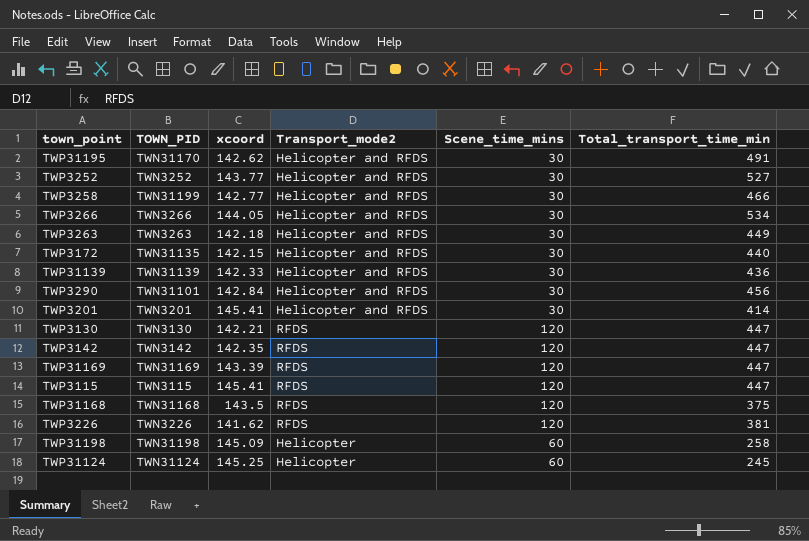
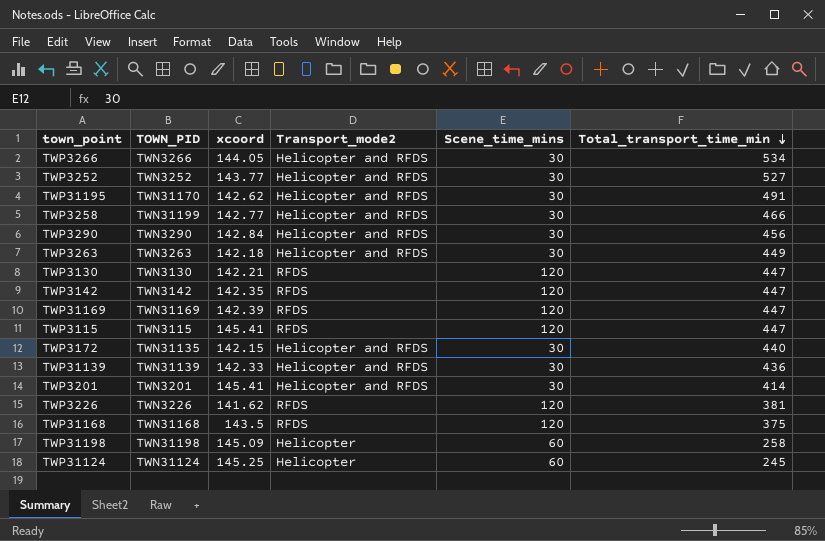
row order: none -> Total_transport_time_min descending
TWP3290 | TOWN_PID: TWN31101 -> TWN3290
TWP31169 | xcoord: 143.39 -> 142.39

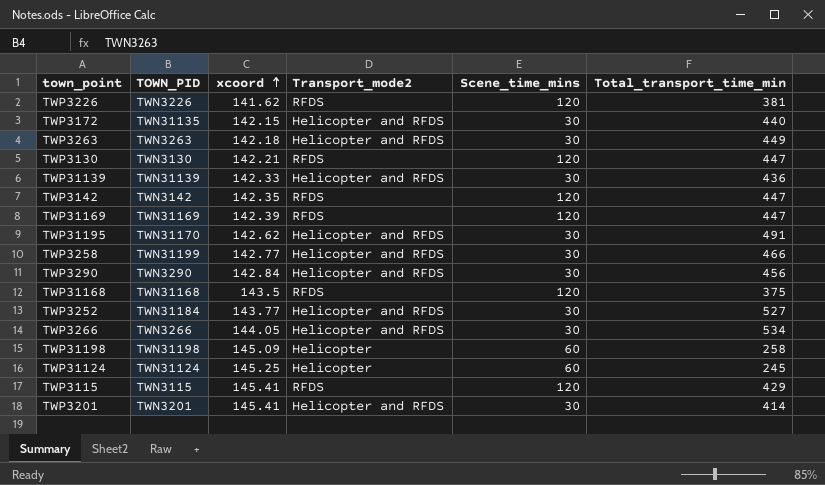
row order: Total_transport_time_min descending -> xcoord ascending
TWP3252 | TOWN_PID: TWN3252 -> TWN31184
TWP3115 | Total_transport_time_min: 447 -> 429

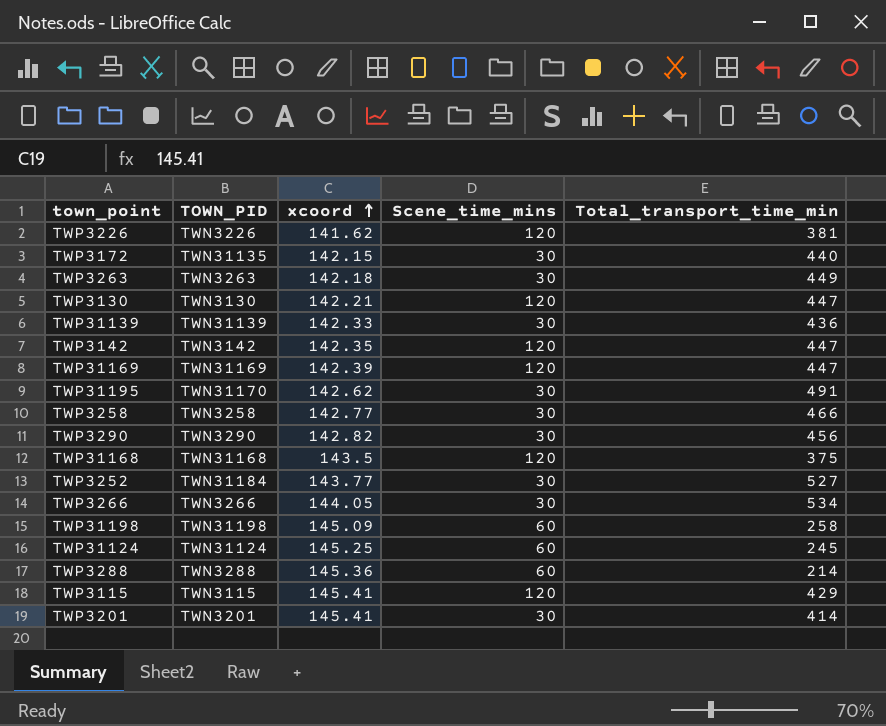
column Transport_mode2 | position: 4 -> none
TWP3258 | TOWN_PID: TWN31199 -> TWN3258
TWP3290 | xcoord: 142.84 -> 142.82
row TWP3288: none -> TWN3288 | 145.36 | 60 | 214

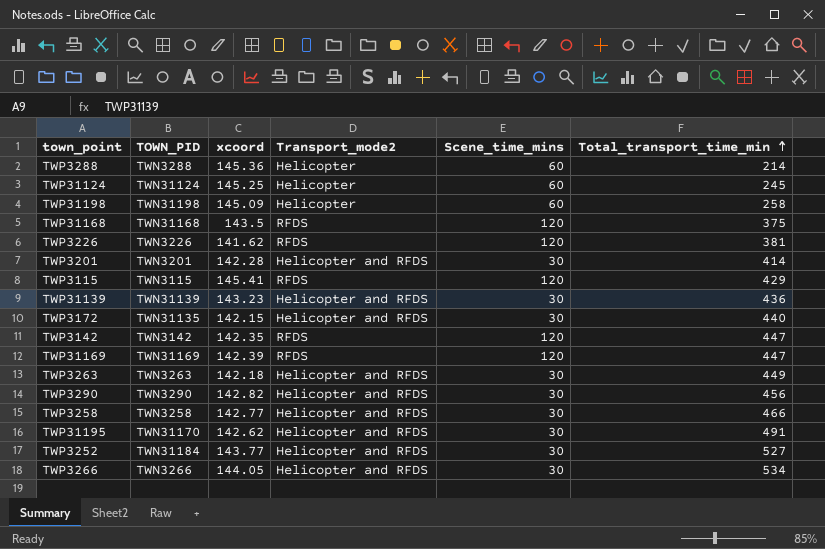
row order: xcoord ascending -> Total_transport_time_min ascending
column Transport_mode2 | position: none -> 4
row TWP3130: TWN3130 | 142.21 | 120 | 447 -> none
TWP3201 | xcoord: 145.41 -> 142.28
TWP31139 | xcoord: 142.33 -> 143.23

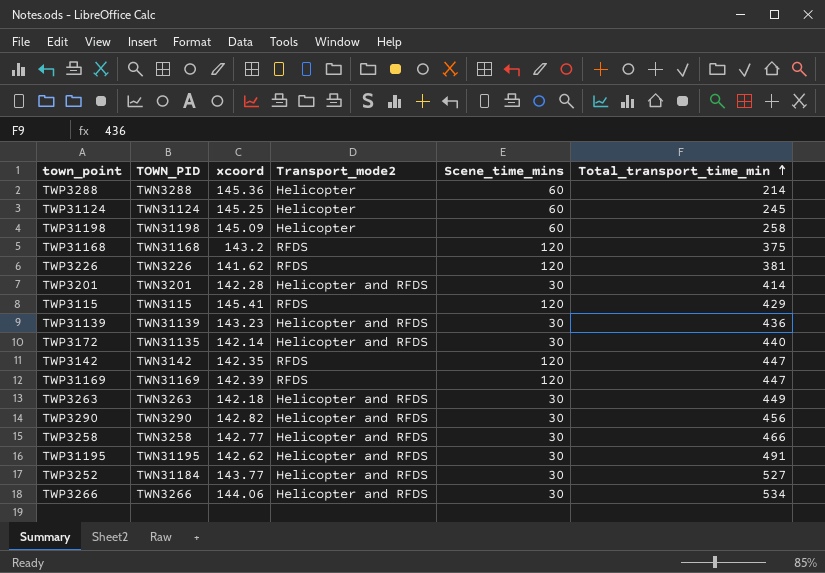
TWP31168 | xcoord: 143.5 -> 143.2
TWP3172 | xcoord: 142.15 -> 142.14
TWP31195 | TOWN_PID: TWN31170 -> TWN31195
TWP3266 | xcoord: 144.05 -> 144.06

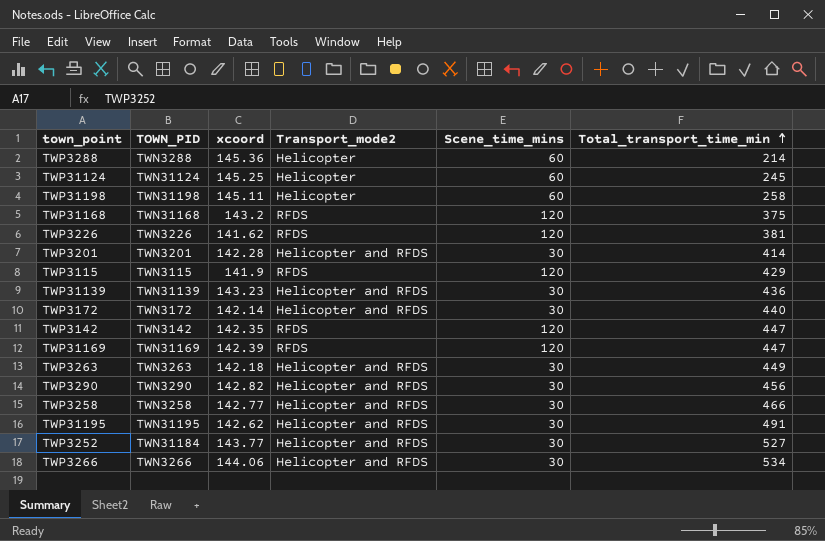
TWP31198 | xcoord: 145.09 -> 145.11
TWP3115 | xcoord: 145.41 -> 141.9
TWP3172 | TOWN_PID: TWN31135 -> TWN3172

